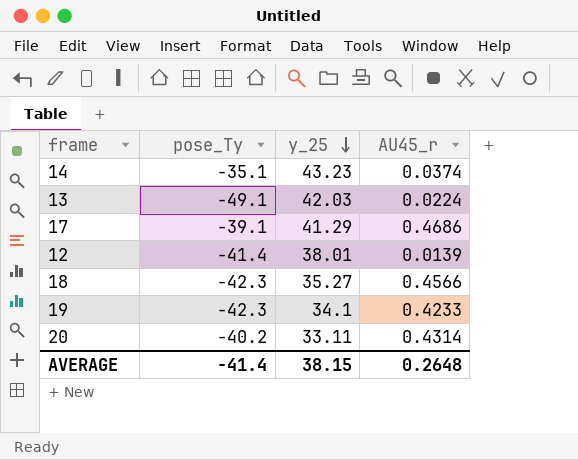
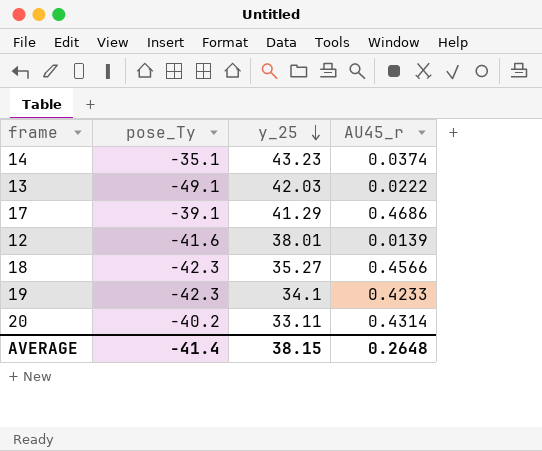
13 | AU45_r: 0.0224 -> 0.0222
12 | pose_Ty: -41.4 -> -41.6

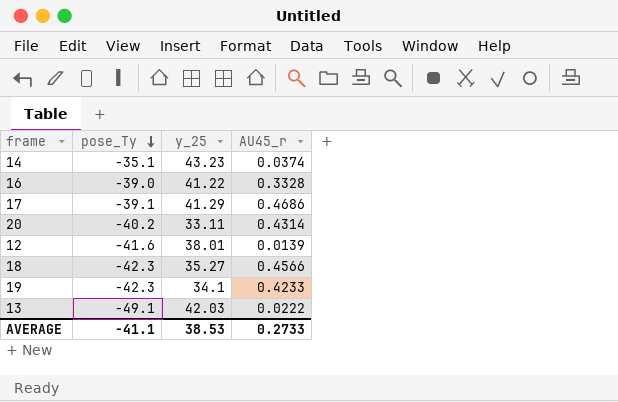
row order: y_25 descending -> pose_Ty descending
row 16: none -> -39.0 | 41.22 | 0.3328
AVERAGE | pose_Ty: -41.4 -> -41.1
AVERAGE | y_25: 38.15 -> 38.53
AVERAGE | AU45_r: 0.2648 -> 0.2733

